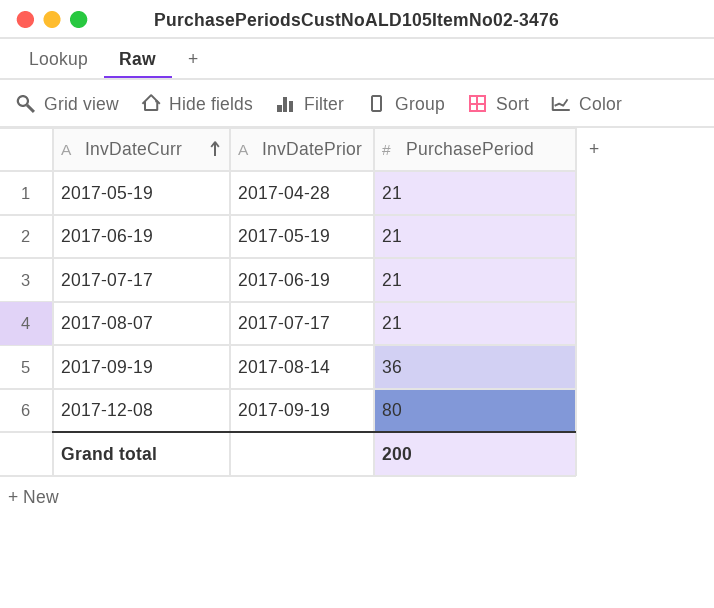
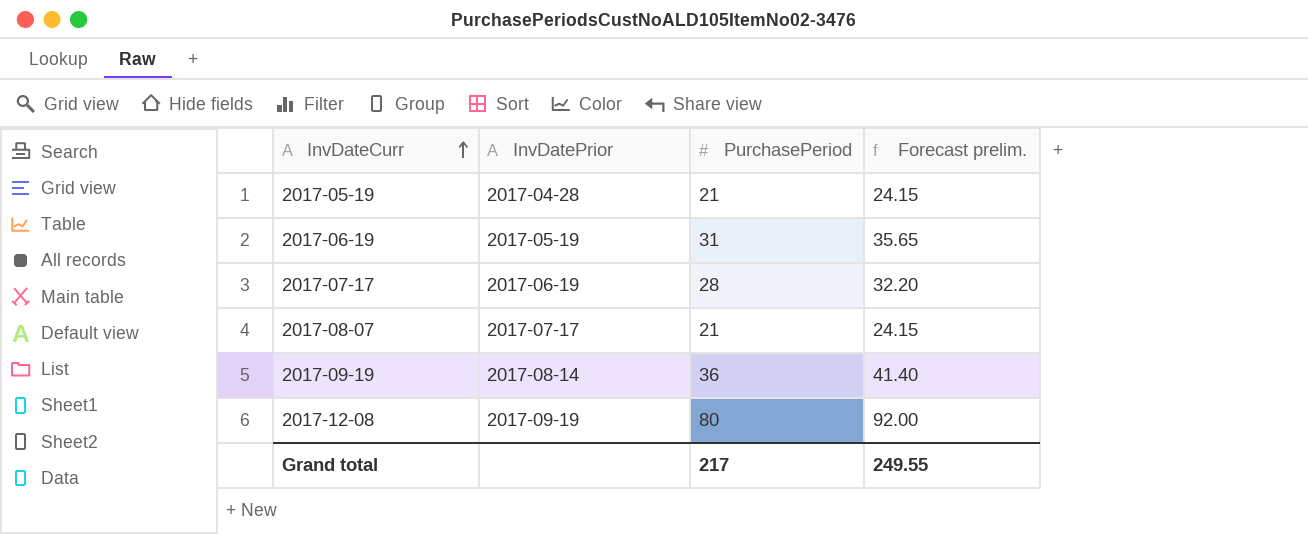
column Forecast prelim. | formula: none -> [PurchasePeriod] * 1.15
2017-06-19 | PurchasePeriod: 21 -> 31
2017-07-17 | PurchasePeriod: 21 -> 28
Grand total | PurchasePeriod: 200 -> 217

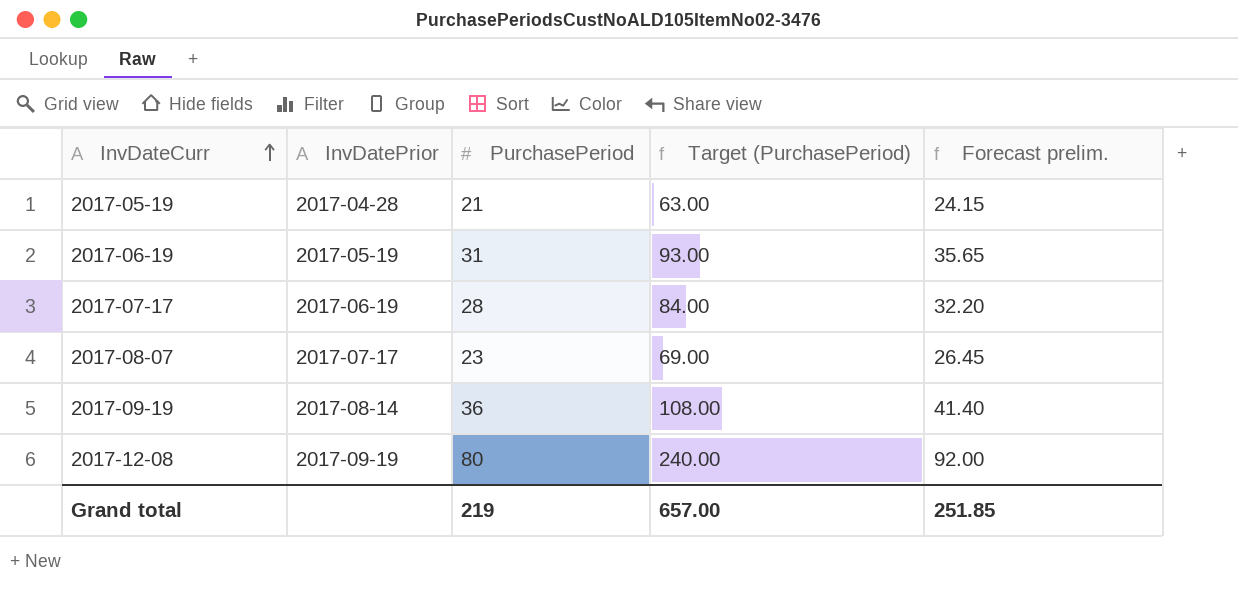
column Target (PurchasePeriod) | formula: none -> [PurchasePeriod] * 3
2017-08-07 | PurchasePeriod: 21 -> 23
2017-08-07 | Forecast prelim.: 24.15 -> 26.45
Grand total | PurchasePeriod: 217 -> 219
Grand total | Forecast prelim.: 249.55 -> 251.85

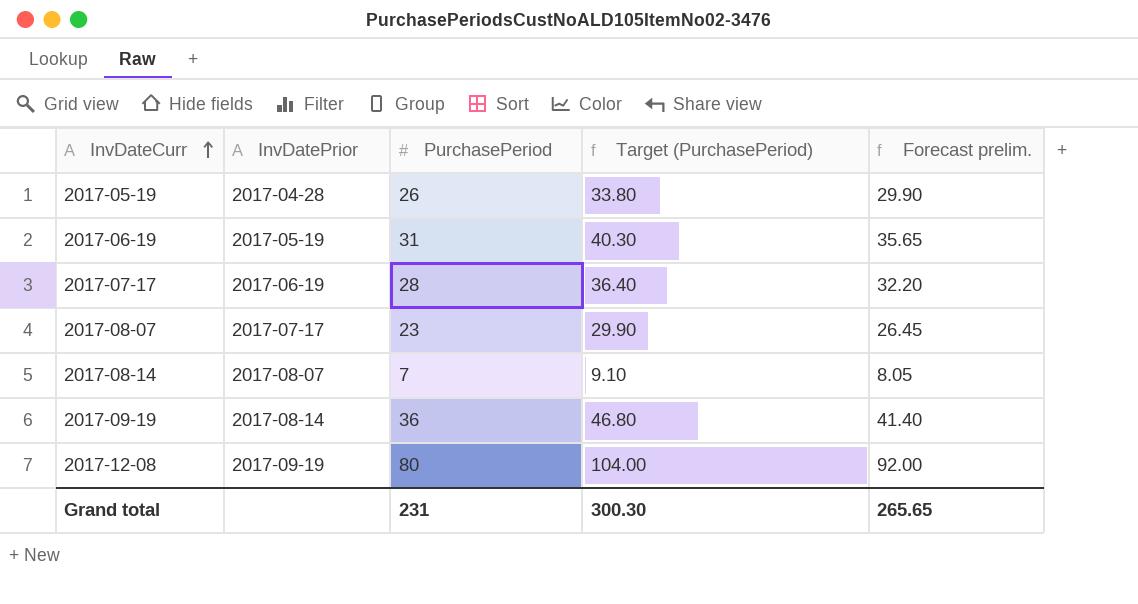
column Target (PurchasePeriod) | formula: [PurchasePeriod] * 3 -> [PurchasePeriod] * 1.3
2017-05-19 | PurchasePeriod: 21 -> 26
2017-05-19 | Forecast prelim.: 24.15 -> 29.90
row 2017-08-14: none -> 2017-08-07 | 7 | 9.10 | 8.05
Grand total | PurchasePeriod: 219 -> 231
Grand total | Target (PurchasePeriod): 657.00 -> 300.30
Grand total | Forecast prelim.: 251.85 -> 265.65

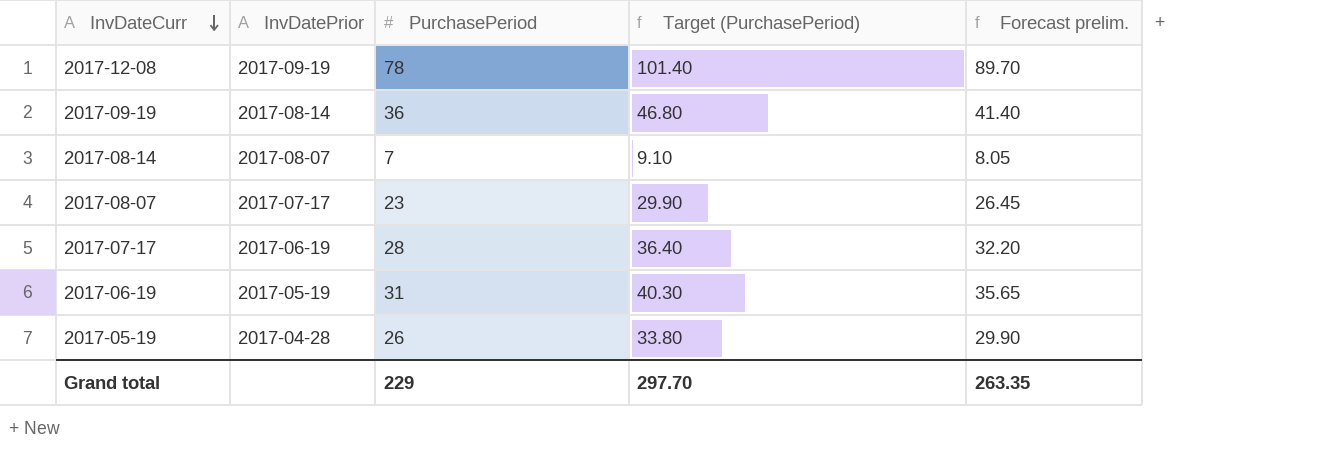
row order: InvDateCurr ascending -> InvDateCurr descending
2017-12-08 | PurchasePeriod: 80 -> 78
2017-12-08 | Target (PurchasePeriod): 104.00 -> 101.40
2017-12-08 | Forecast prelim.: 92.00 -> 89.70
Grand total | PurchasePeriod: 231 -> 229
Grand total | Target (PurchasePeriod): 300.30 -> 297.70
Grand total | Forecast prelim.: 265.65 -> 263.35

